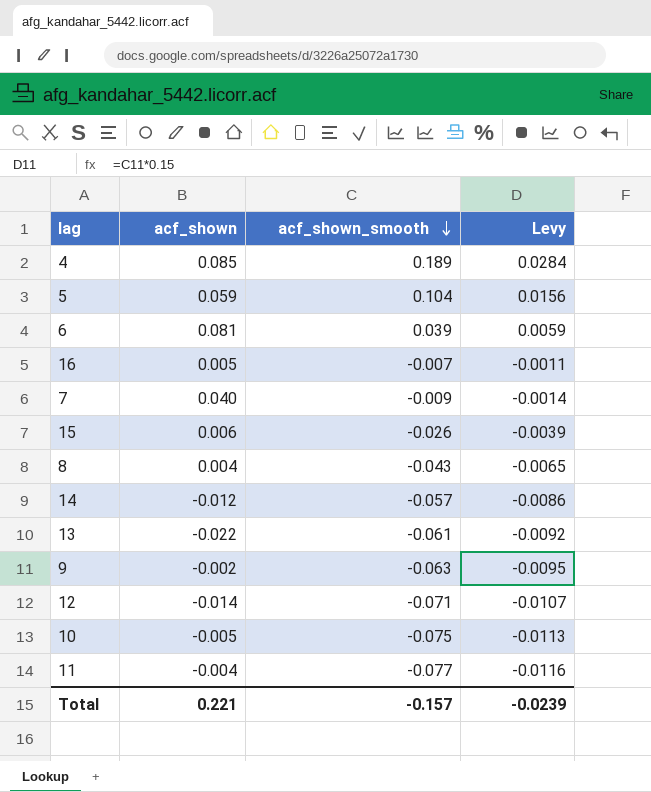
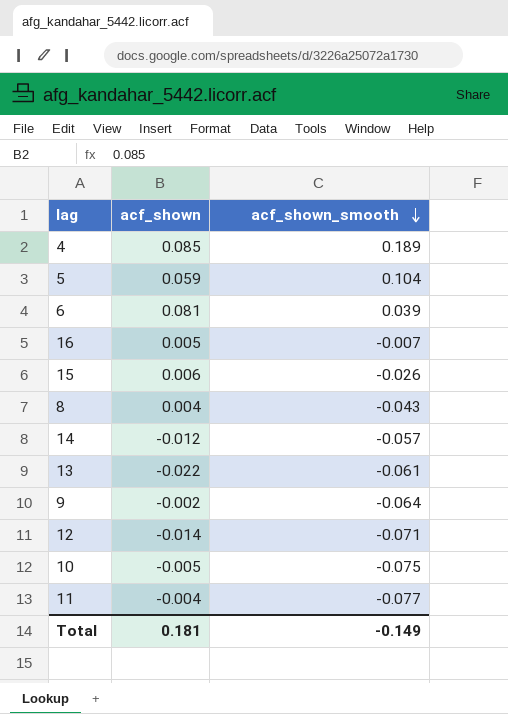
column Levy | formula: [acf_shown_smooth] * 0.15 -> none
row 7: 0.040 | -0.009 | -0.0014 -> none
9 | acf_shown_smooth: -0.063 -> -0.064
Total | acf_shown: 0.221 -> 0.181
Total | acf_shown_smooth: -0.157 -> -0.149

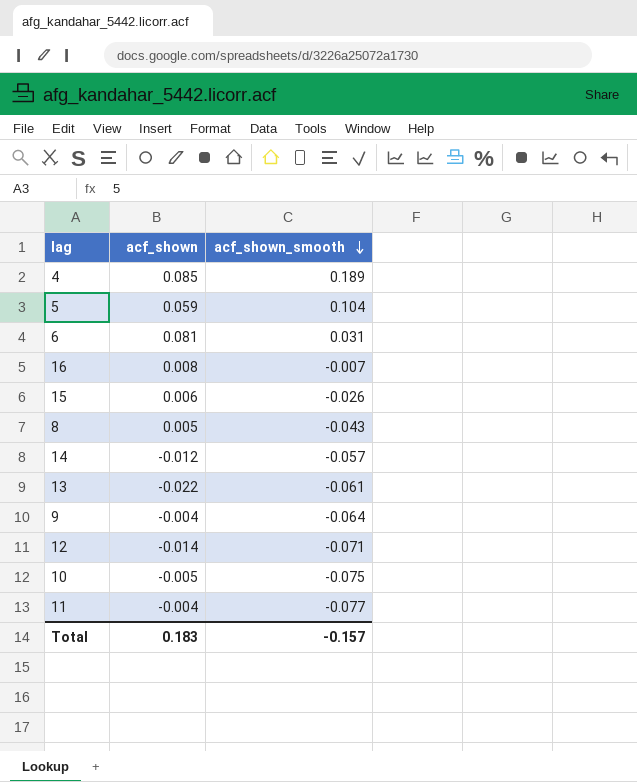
6 | acf_shown_smooth: 0.039 -> 0.031
16 | acf_shown: 0.005 -> 0.008
8 | acf_shown: 0.004 -> 0.005
9 | acf_shown: -0.002 -> -0.004
Total | acf_shown: 0.181 -> 0.183
Total | acf_shown_smooth: -0.149 -> -0.157

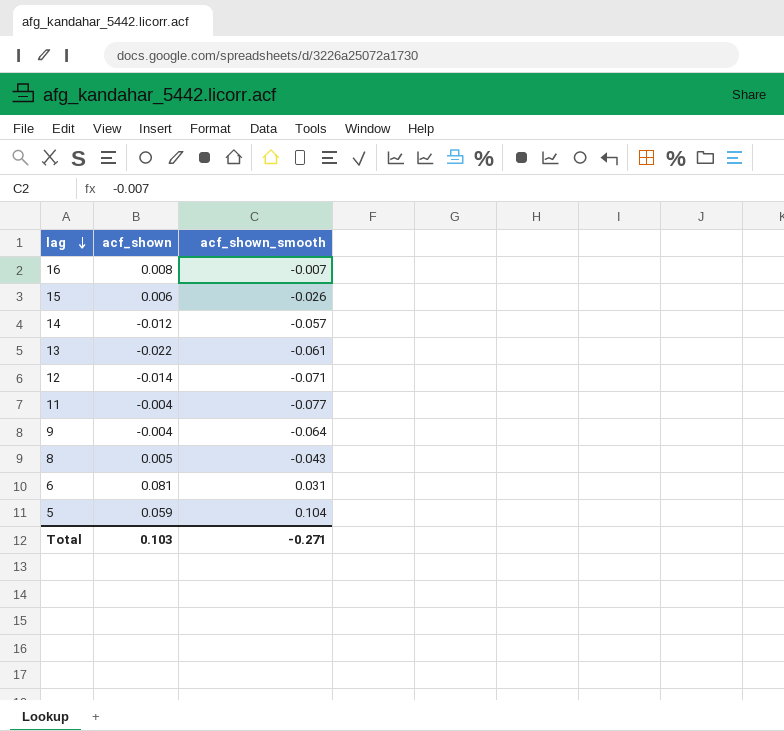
row order: acf_shown_smooth descending -> lag descending
row 4: 0.085 | 0.189 -> none
row 10: -0.005 | -0.075 -> none
Total | acf_shown: 0.183 -> 0.103
Total | acf_shown_smooth: -0.157 -> -0.271

